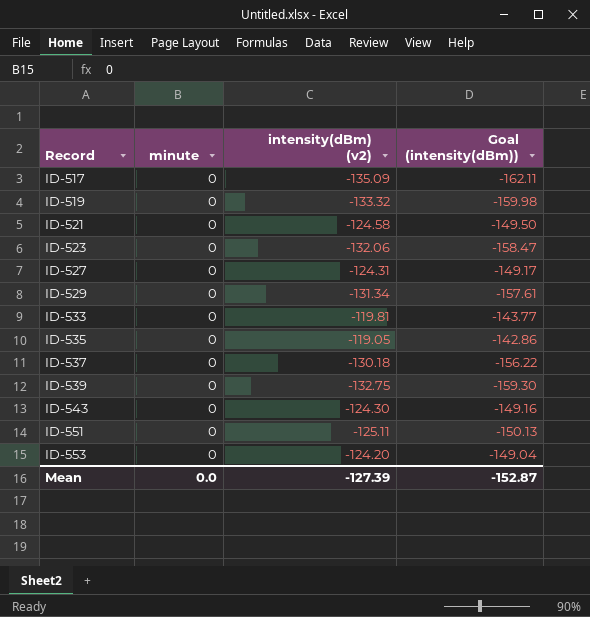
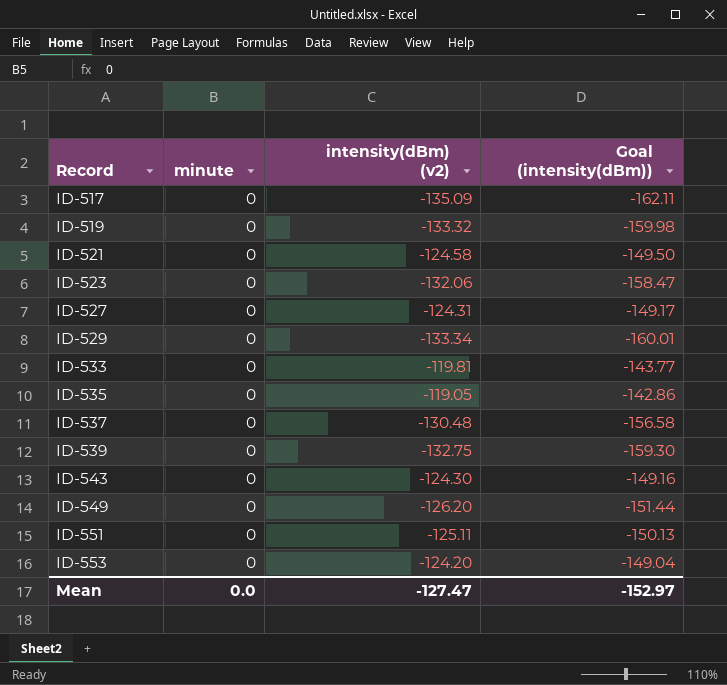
ID-529 | intensity(dBm) (v2): -131.34 -> -133.34
ID-529 | Goal (intensity(dBm)): -157.61 -> -160.01
ID-537 | intensity(dBm) (v2): -130.18 -> -130.48
ID-537 | Goal (intensity(dBm)): -156.22 -> -156.58
row ID-549: none -> 0 | -126.20 | -151.44
Mean | intensity(dBm) (v2): -127.39 -> -127.47
Mean | Goal (intensity(dBm)): -152.87 -> -152.97

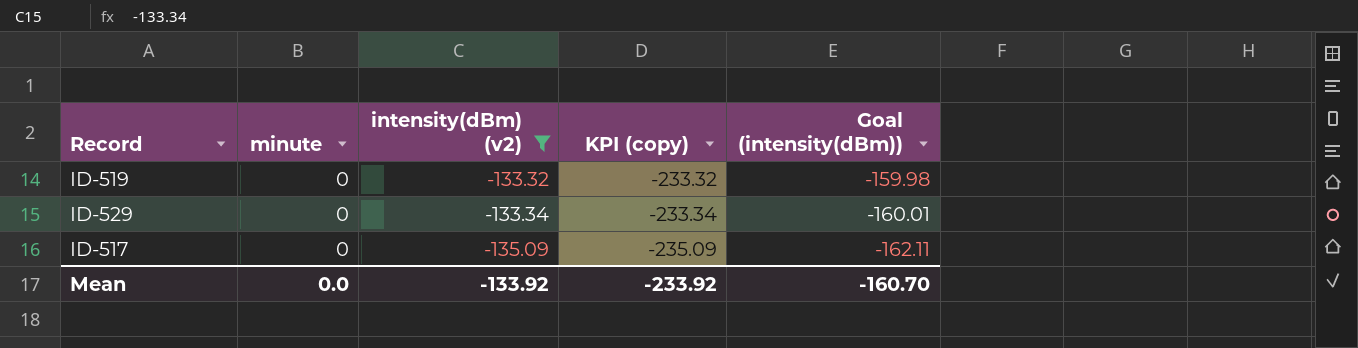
filter: none -> intensity(dBm) (v2) <= -133.32
row order: Record ascending -> intensity(dBm) (v2) descending
column KPI (copy) | formula: none -> [intensity(dBm) (v2)] - 100
Mean | intensity(dBm) (v2): -127.47 -> -133.92
Mean | Goal (intensity(dBm)): -152.97 -> -160.70

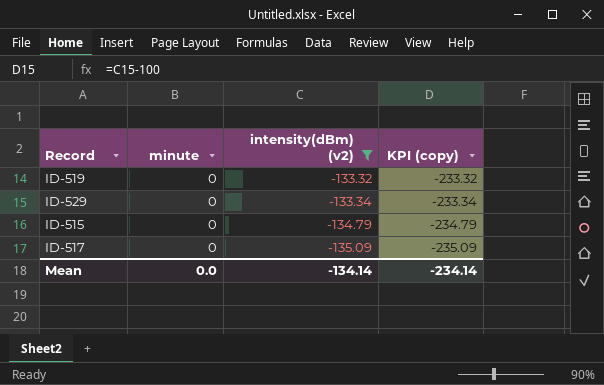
column Goal (intensity(dBm)) | formula: [intensity(dBm) (v2)] * 1.2 -> none
row ID-515: none -> 0 | -134.79 | -234.79
Mean | intensity(dBm) (v2): -133.92 -> -134.14
Mean | KPI (copy): -233.92 -> -234.14

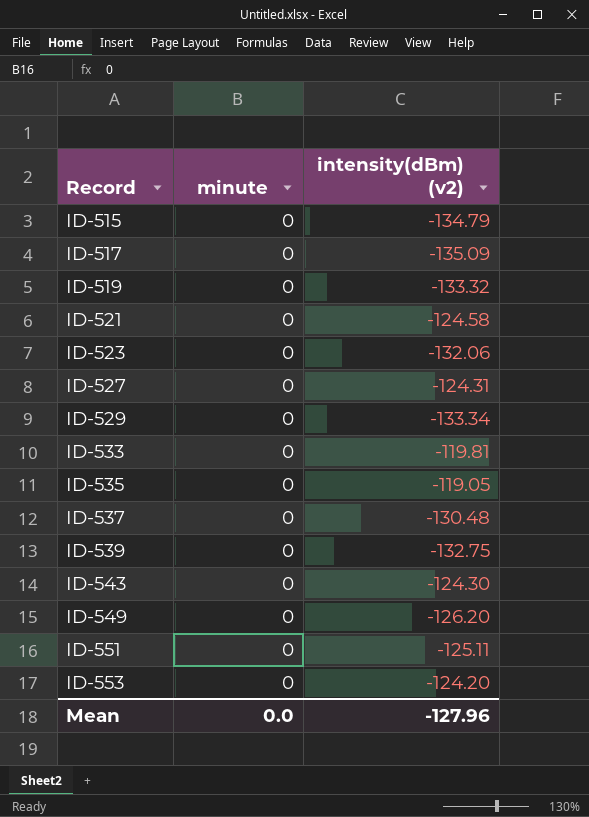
filter: intensity(dBm) (v2) <= -133.32 -> none
row order: intensity(dBm) (v2) descending -> Record ascending
column KPI (copy) | formula: [intensity(dBm) (v2)] - 100 -> none
Mean | intensity(dBm) (v2): -134.14 -> -127.96

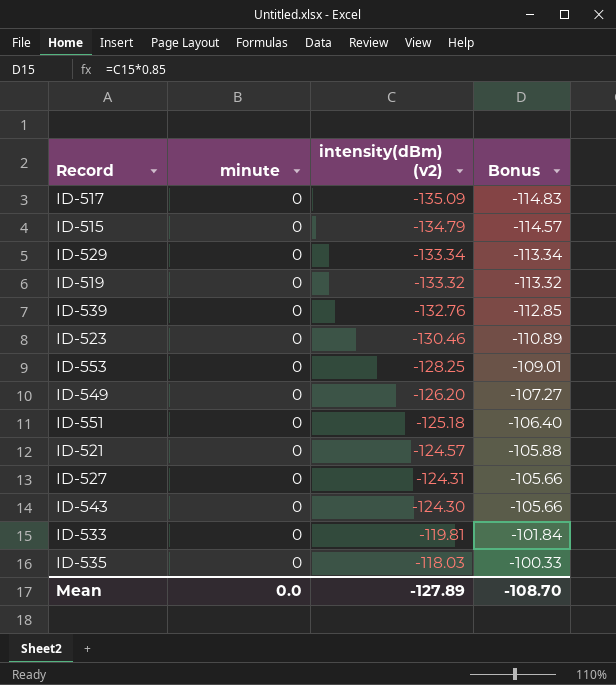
row order: Record ascending -> intensity(dBm) (v2) ascending
column Bonus | formula: none -> [intensity(dBm) (v2)] * 0.85
row ID-537: 0 | -130.48 -> none
ID-539 | intensity(dBm) (v2): -132.75 -> -132.76
ID-523 | intensity(dBm) (v2): -132.06 -> -130.46
ID-553 | intensity(dBm) (v2): -124.20 -> -128.25
ID-551 | intensity(dBm) (v2): -125.11 -> -125.18
ID-521 | intensity(dBm) (v2): -124.58 -> -124.57
ID-535 | intensity(dBm) (v2): -119.05 -> -118.03
Mean | intensity(dBm) (v2): -127.96 -> -127.89

